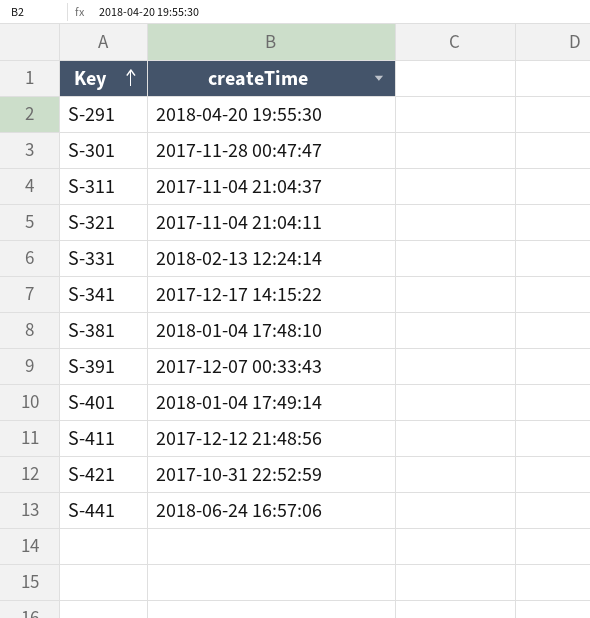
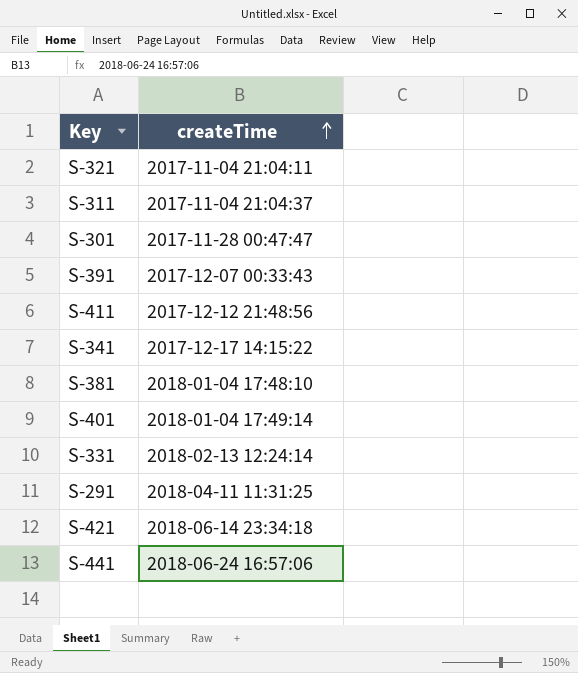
row order: Key ascending -> createTime ascending
S-291 | createTime: 2018-04-20 19:55:30 -> 2018-04-11 11:31:25
S-421 | createTime: 2017-10-31 22:52:59 -> 2018-06-14 23:34:18

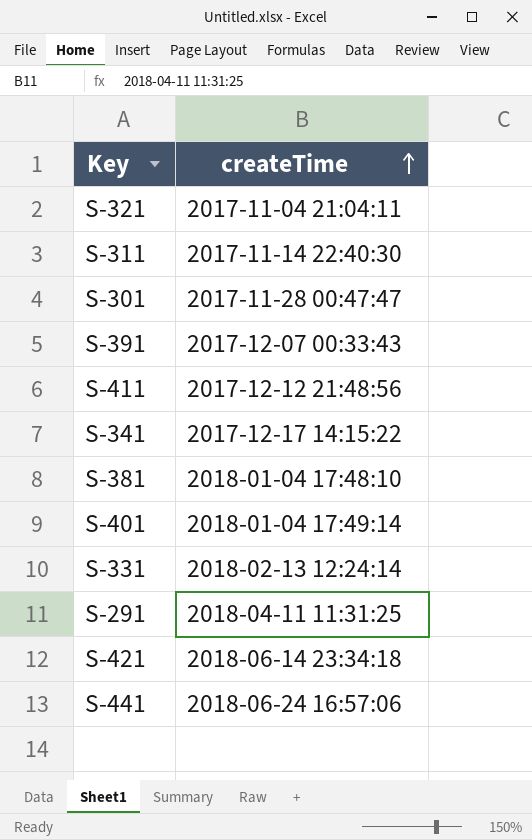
S-311 | createTime: 2017-11-04 21:04:37 -> 2017-11-14 22:40:30

